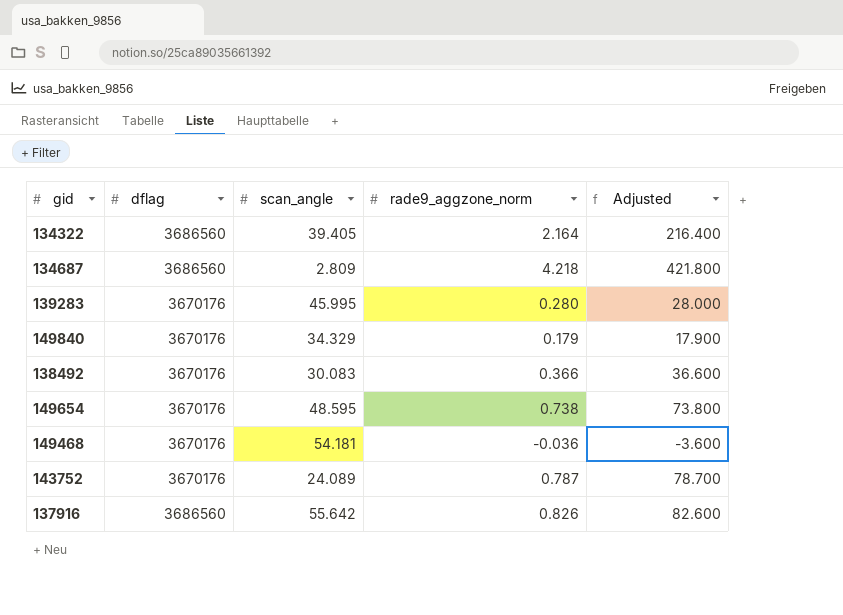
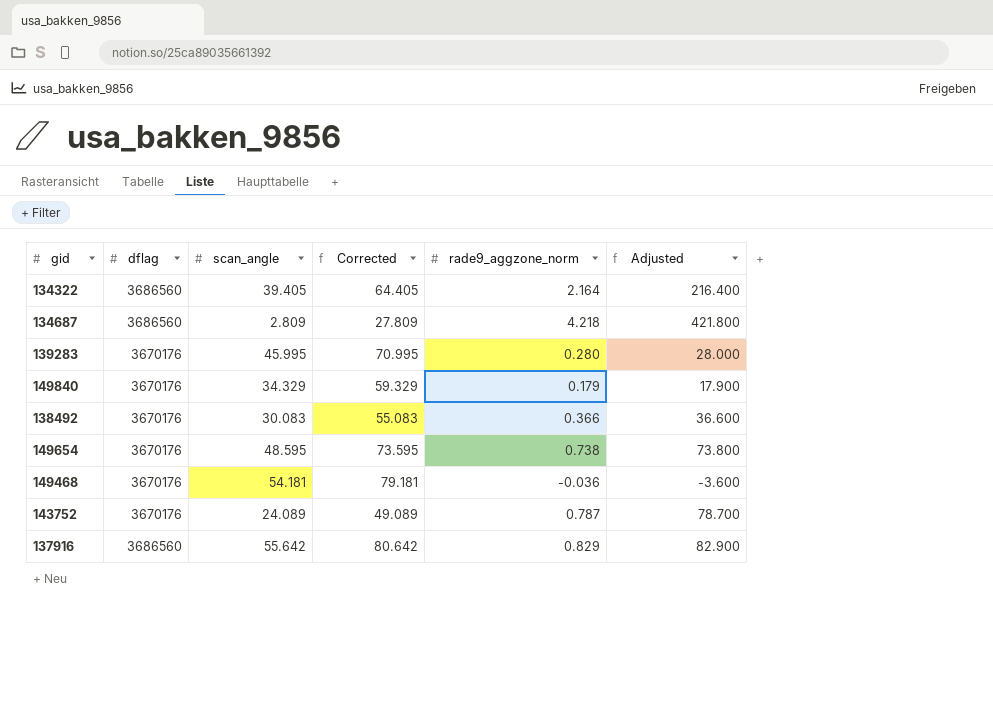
column Corrected | formula: none -> [scan_angle] + 25
137916 | rade9_aggzone_norm: 0.826 -> 0.829
137916 | Adjusted: 82.600 -> 82.900

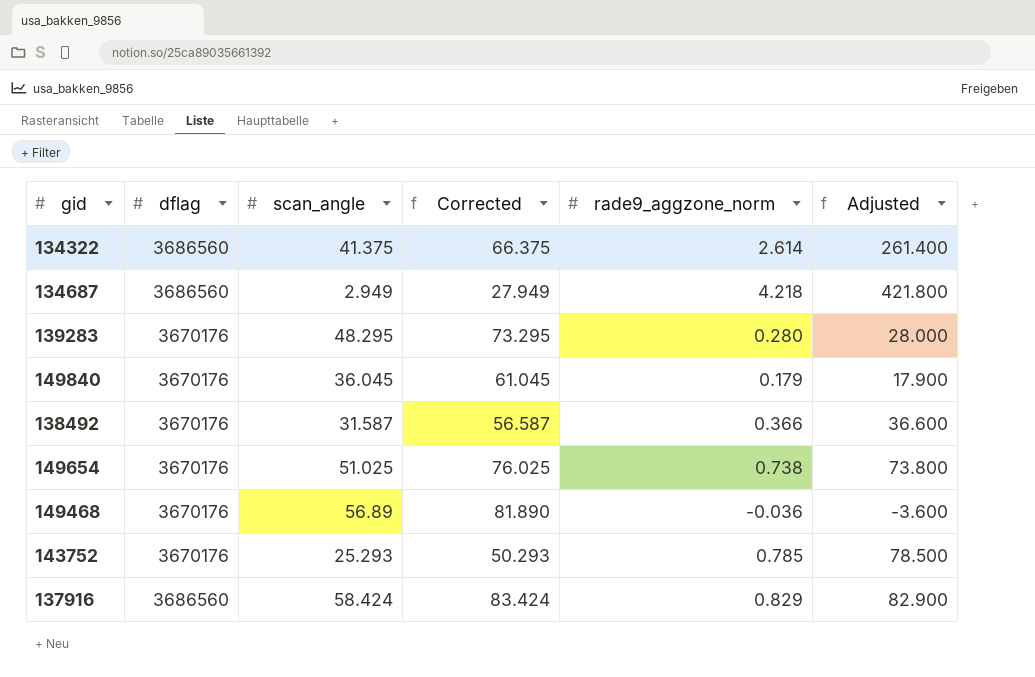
134322 | scan_angle: 39.405 -> 41.375
134322 | Corrected: 64.405 -> 66.375
134322 | rade9_aggzone_norm: 2.164 -> 2.614
134322 | Adjusted: 216.400 -> 261.400
134687 | scan_angle: 2.809 -> 2.949
134687 | Corrected: 27.809 -> 27.949
139283 | scan_angle: 45.995 -> 48.295
139283 | Corrected: 70.995 -> 73.295
149840 | scan_angle: 34.329 -> 36.045
149840 | Corrected: 59.329 -> 61.045
138492 | scan_angle: 30.083 -> 31.587
138492 | Corrected: 55.083 -> 56.587
149654 | scan_angle: 48.595 -> 51.025
149654 | Corrected: 73.595 -> 76.025
149468 | scan_angle: 54.181 -> 56.89
149468 | Corrected: 79.181 -> 81.890
143752 | scan_angle: 24.089 -> 25.293
143752 | Corrected: 49.089 -> 50.293
143752 | rade9_aggzone_norm: 0.787 -> 0.785
143752 | Adjusted: 78.700 -> 78.500
137916 | scan_angle: 55.642 -> 58.424
137916 | Corrected: 80.642 -> 83.424

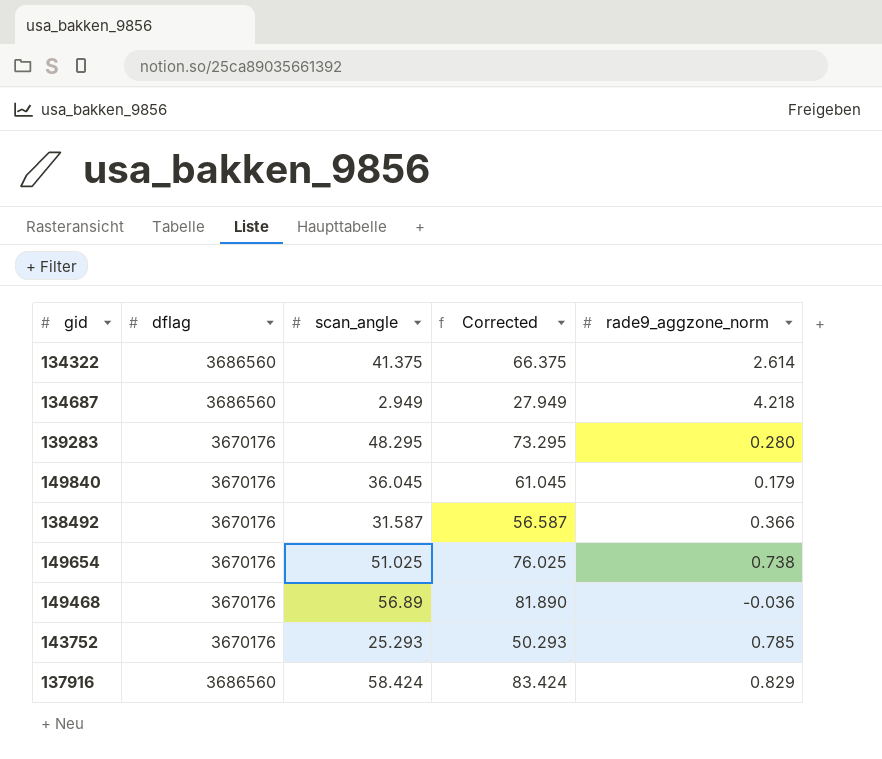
column Adjusted | formula: [rade9_aggzone_norm] * 100 -> none

